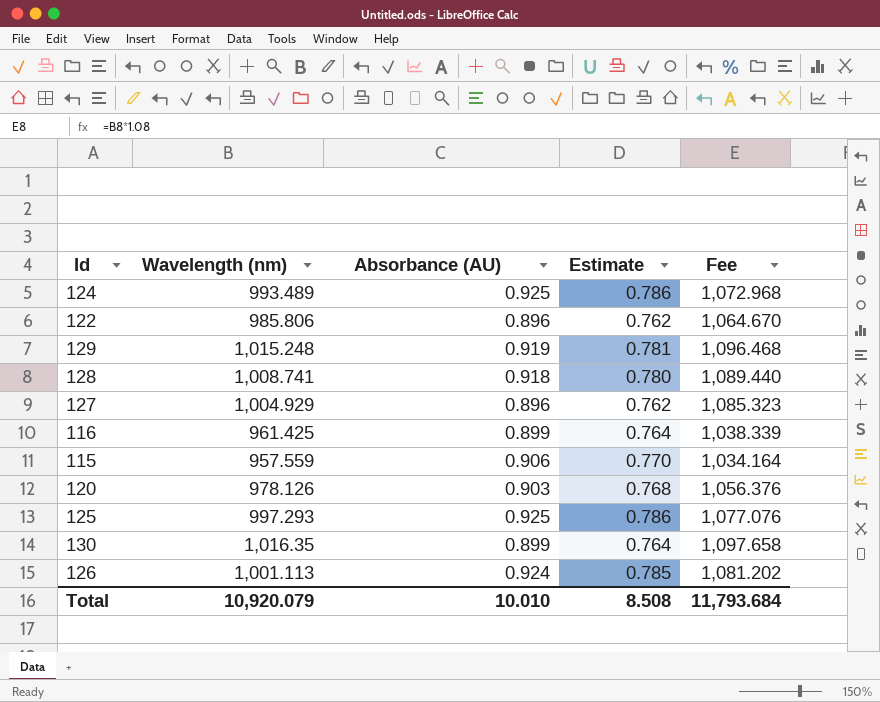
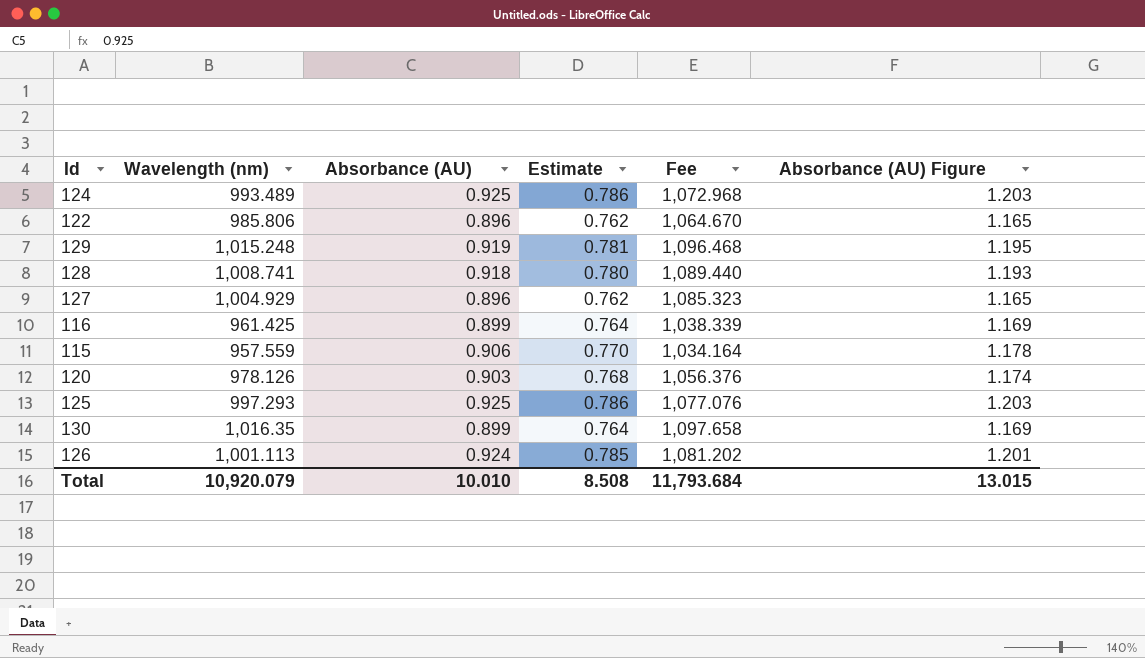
column Absorbance (AU) Figure | formula: none -> [Absorbance (AU)] * 1.3

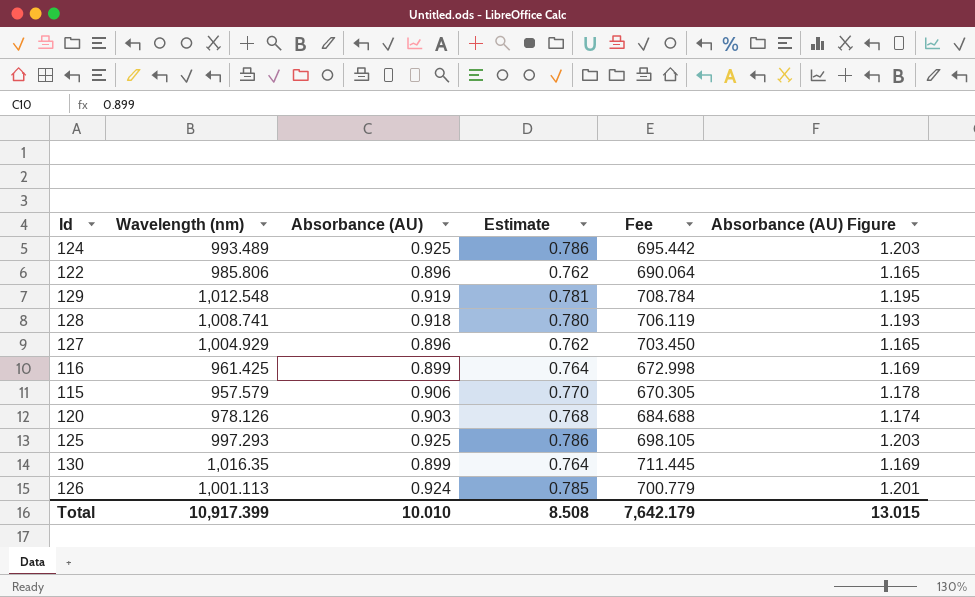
column Fee | formula: [Wavelength (nm)] * 1.08 -> [Wavelength (nm)] * 0.7
129 | Wavelength (nm): 1,015.248 -> 1,012.548
115 | Wavelength (nm): 957.559 -> 957.579
Total | Wavelength (nm): 10,920.079 -> 10,917.399
Total | Fee: 11,793.684 -> 7,642.179

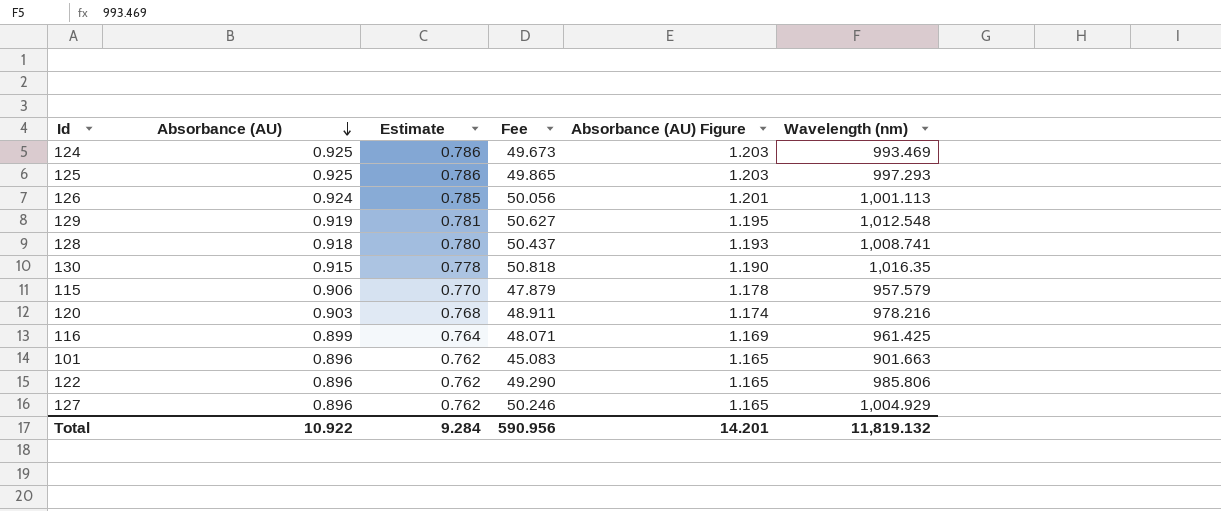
row order: none -> Absorbance (AU) descending
column Fee | formula: [Wavelength (nm)] * 0.7 -> [Wavelength (nm)] * 0.05
column Wavelength (nm) | position: 2 -> 6
124 | Wavelength (nm): 993.489 -> 993.469
130 | Absorbance (AU): 0.899 -> 0.915
130 | Estimate: 0.764 -> 0.778
130 | Absorbance (AU) Figure: 1.169 -> 1.190
120 | Wavelength (nm): 978.126 -> 978.216
row 101: none -> 0.896 | 0.762 | 45.083 | 1.165 | 901.663
Total | Absorbance (AU): 10.010 -> 10.922
Total | Estimate: 8.508 -> 9.284
Total | Fee: 7,642.179 -> 590.956
Total | Absorbance (AU) Figure: 13.015 -> 14.201
Total | Wavelength (nm): 10,917.399 -> 11,819.132

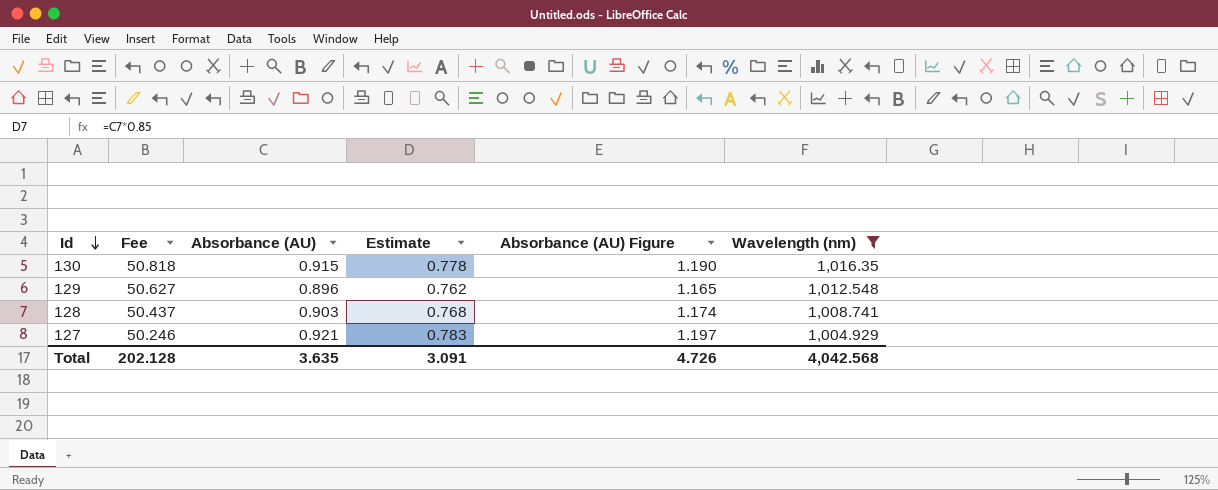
filter: none -> Wavelength (nm) >= 1,004.929
row order: Absorbance (AU) descending -> Id descending
column Fee | position: 4 -> 2
129 | Absorbance (AU): 0.919 -> 0.896
129 | Estimate: 0.781 -> 0.762
129 | Absorbance (AU) Figure: 1.195 -> 1.165
128 | Absorbance (AU): 0.918 -> 0.903
128 | Estimate: 0.780 -> 0.768
128 | Absorbance (AU) Figure: 1.193 -> 1.174
127 | Absorbance (AU): 0.896 -> 0.921
127 | Estimate: 0.762 -> 0.783
127 | Absorbance (AU) Figure: 1.165 -> 1.197
Total | Fee: 590.956 -> 202.128
Total | Absorbance (AU): 10.922 -> 3.635
Total | Estimate: 9.284 -> 3.091
Total | Absorbance (AU) Figure: 14.201 -> 4.726
Total | Wavelength (nm): 11,819.132 -> 4,042.568

